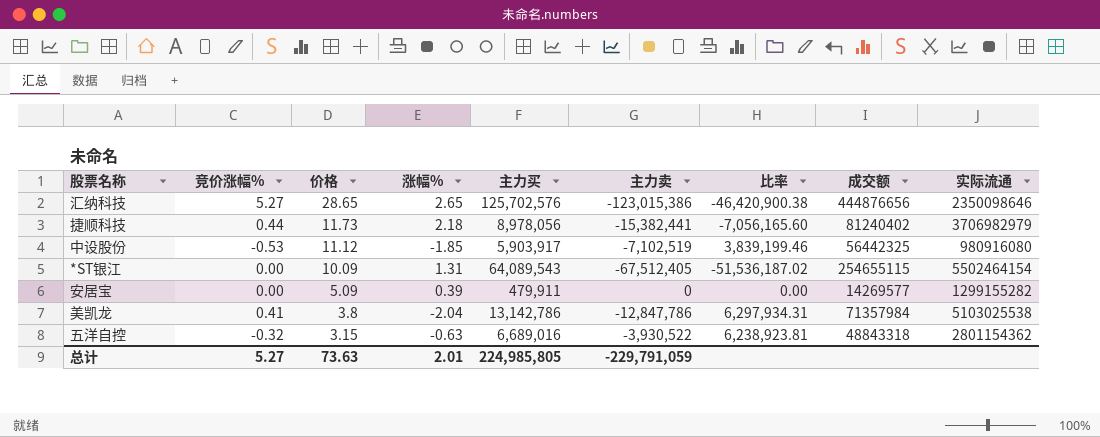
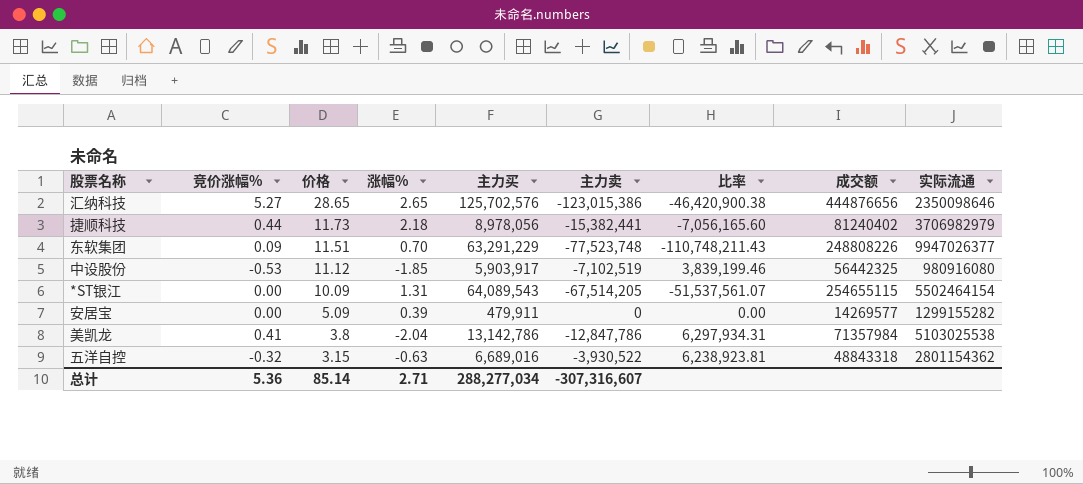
row 东软集团: none -> 0.09 | 11.51 | 0.70 | 63,291,229 | -77,523,748 | -110,748,211.43 | 248808226 | 9947026377
*ST银江 | 主力卖: -67,512,405 -> -67,514,205
*ST银江 | 比率: -51,536,187.02 -> -51,537,561.07
总计 | 竞价涨幅%: 5.27 -> 5.36
总计 | 价格: 73.63 -> 85.14
总计 | 涨幅%: 2.01 -> 2.71
总计 | 主力买: 224,985,805 -> 288,277,034
总计 | 主力卖: -229,791,059 -> -307,316,607

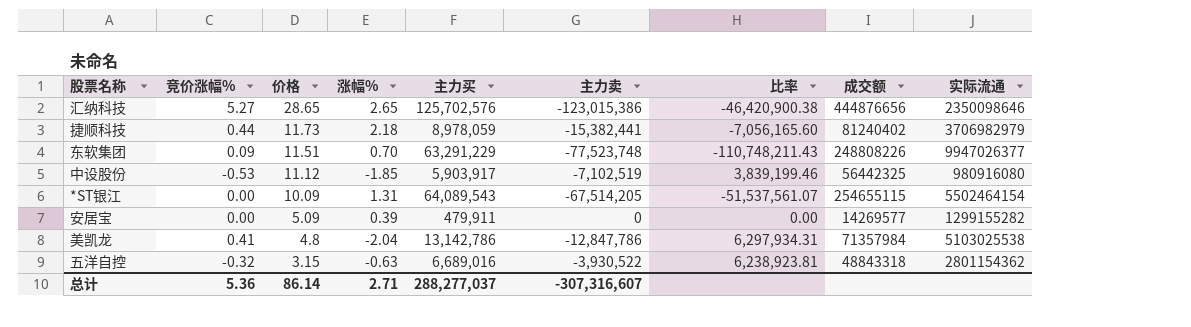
捷顺科技 | 主力买: 8,978,056 -> 8,978,059
美凯龙 | 价格: 3.8 -> 4.8
总计 | 价格: 85.14 -> 86.14
总计 | 主力买: 288,277,034 -> 288,277,037

